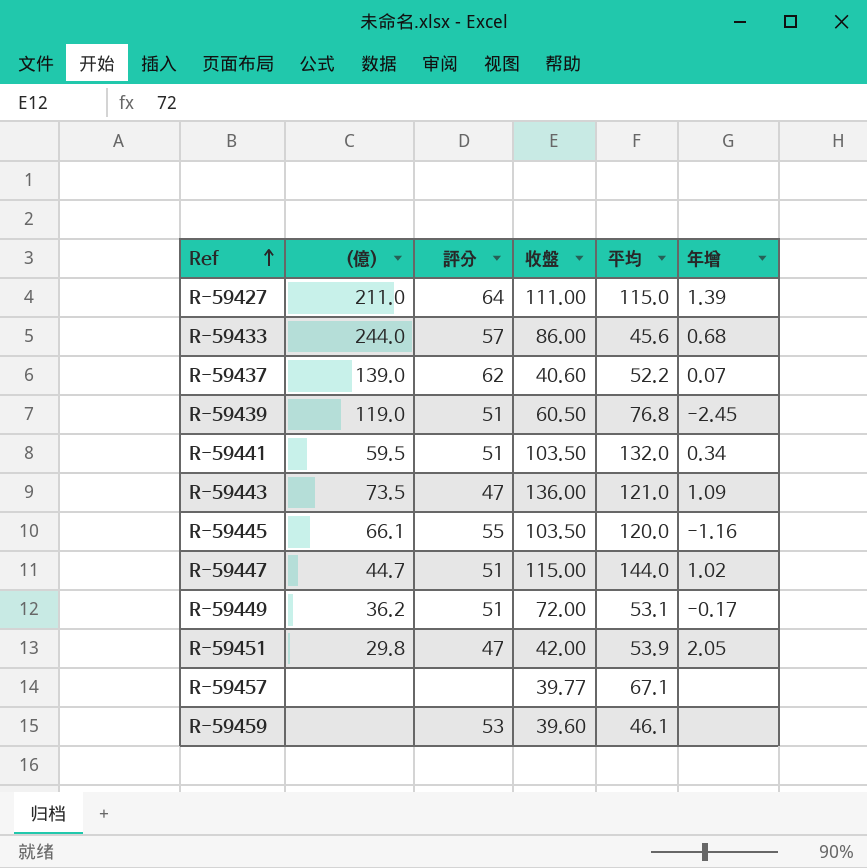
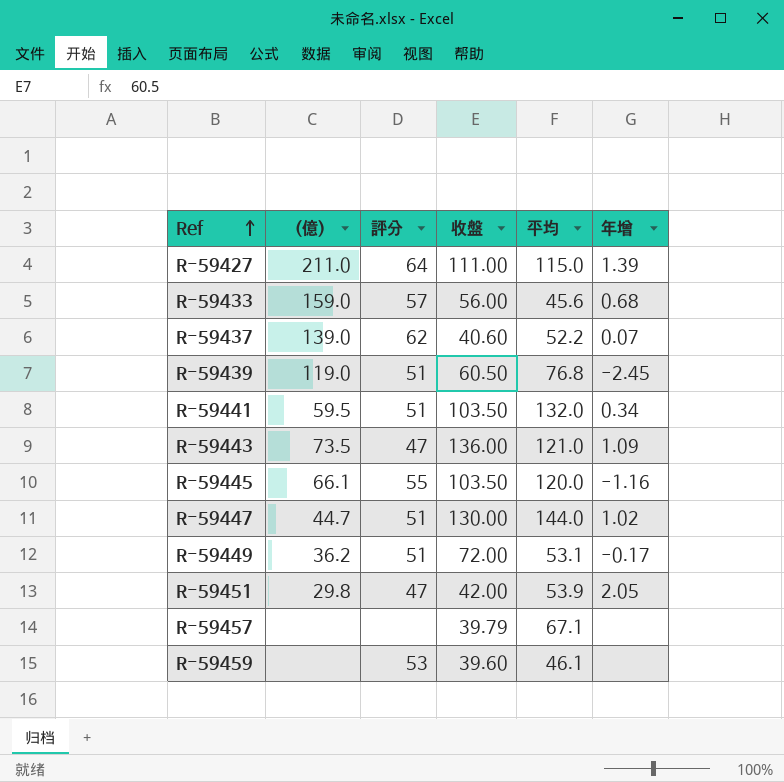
R-59433 | (億): 244.0 -> 159.0
R-59433 | 收盤: 86.00 -> 56.00
R-59447 | 收盤: 115.00 -> 130.00
R-59457 | 收盤: 39.77 -> 39.79

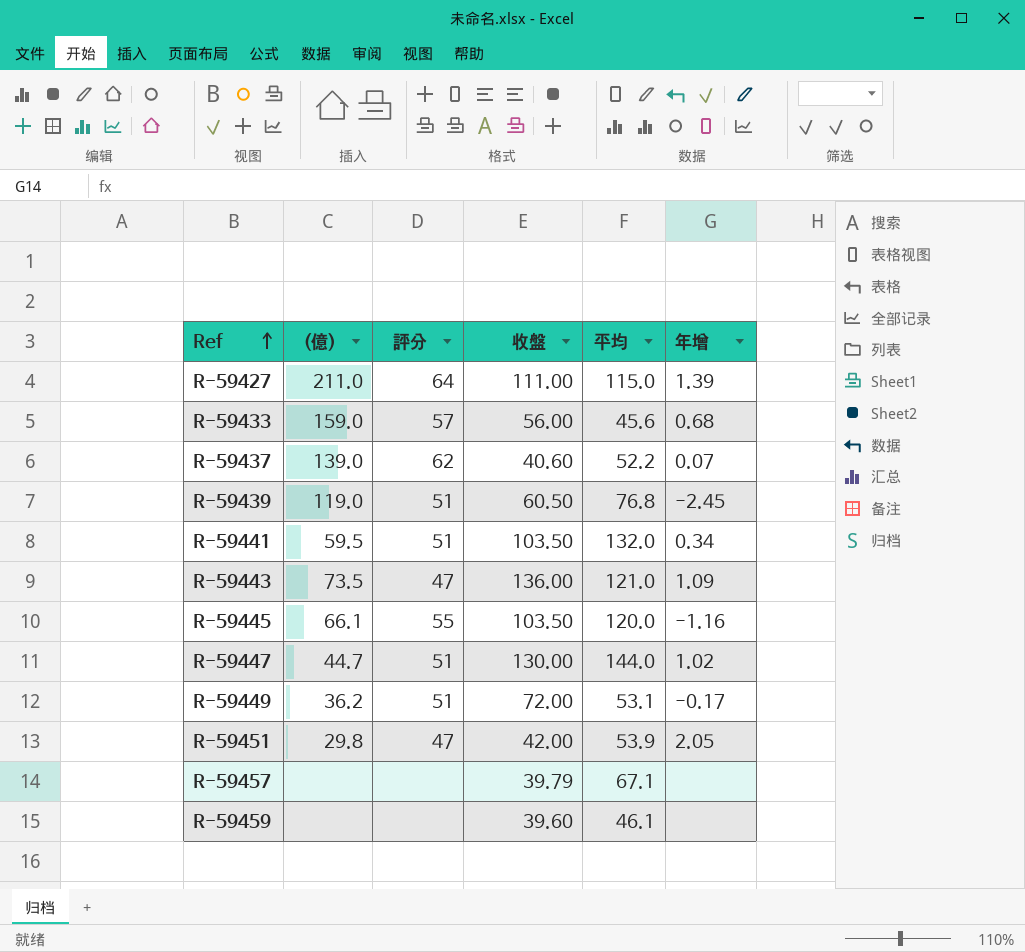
R-59459 | 評分: 53 -> none

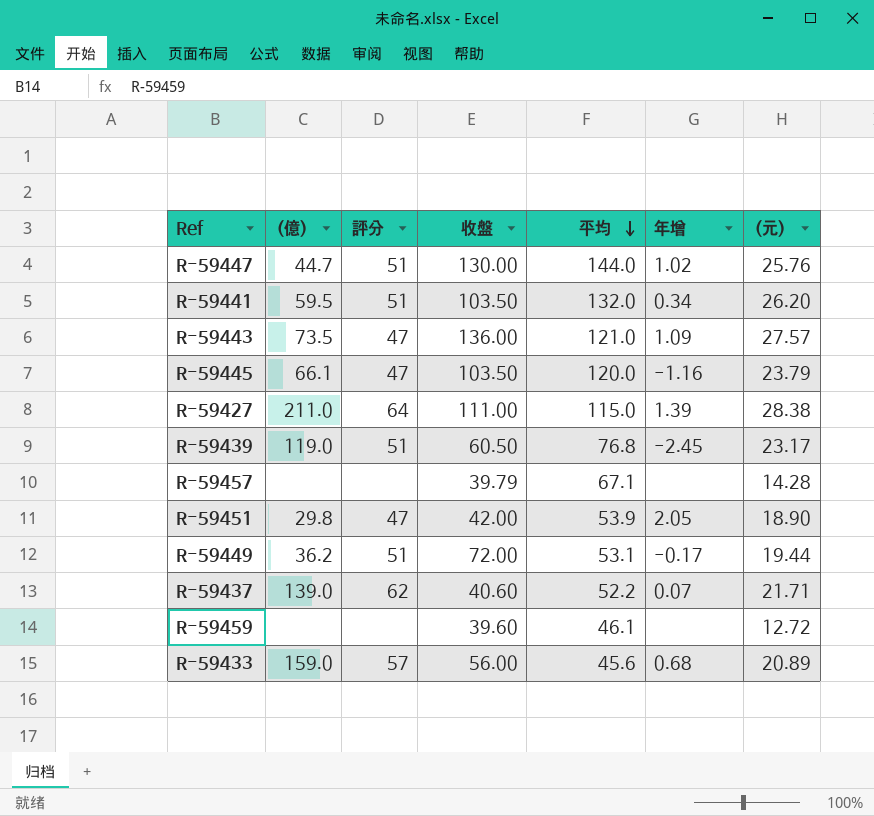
row order: Ref ascending -> 平均 descending
column (元) | position: none -> 7
R-59445 | 評分: 55 -> 47

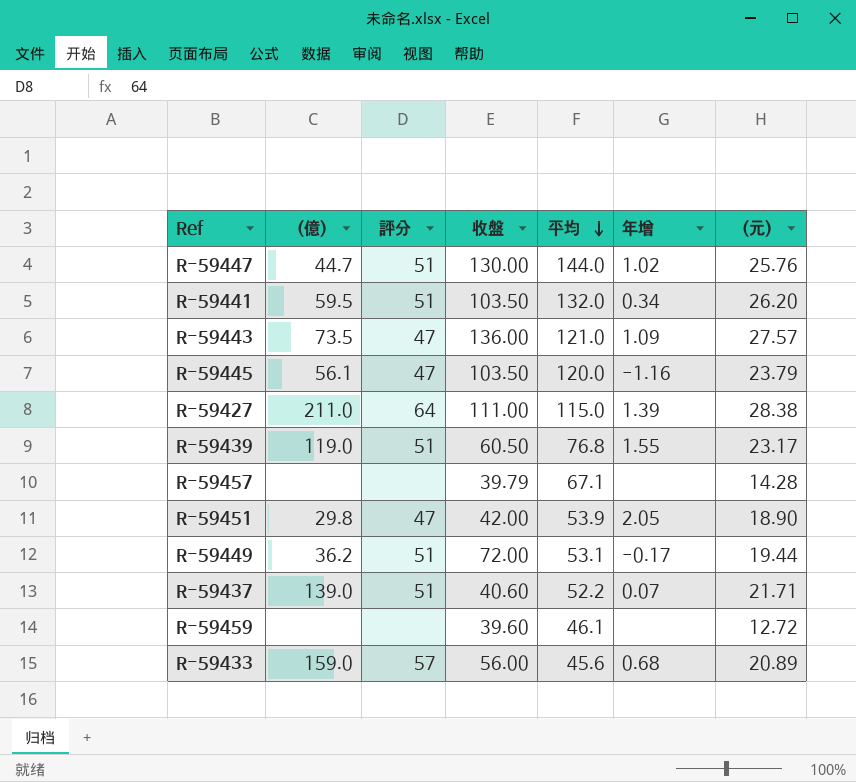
R-59445 | (億): 66.1 -> 56.1
R-59439 | 年增: -2.45 -> 1.55
R-59437 | 評分: 62 -> 51

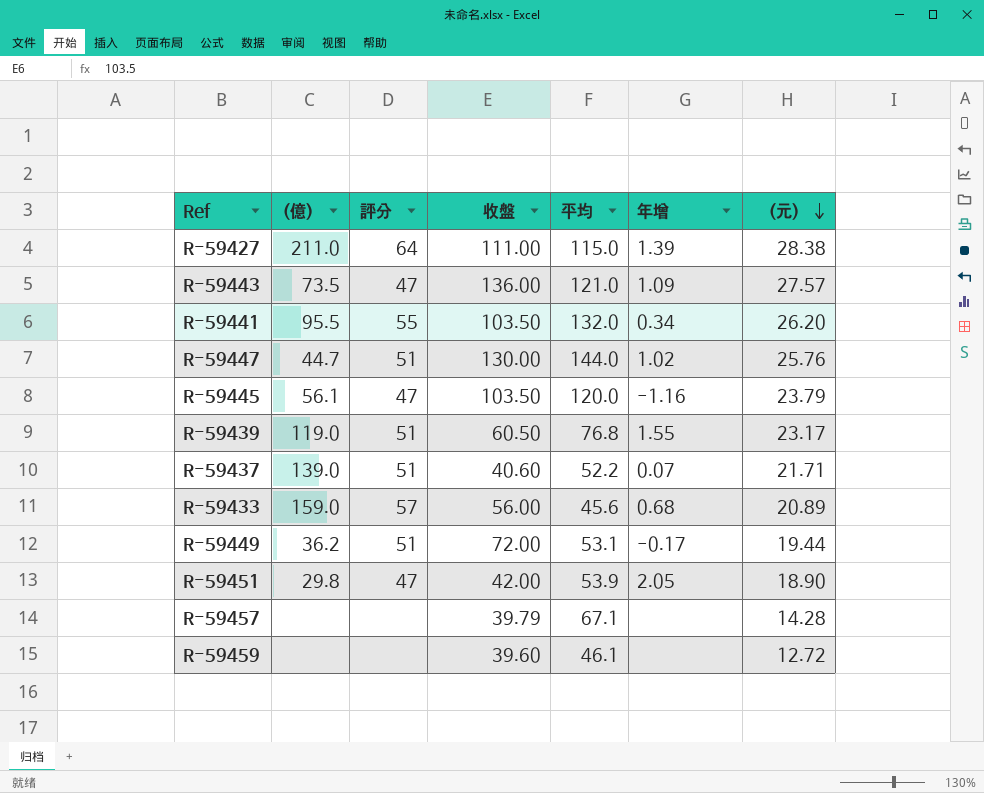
row order: 平均 descending -> (元) descending
R-59441 | (億): 59.5 -> 95.5
R-59441 | 評分: 51 -> 55

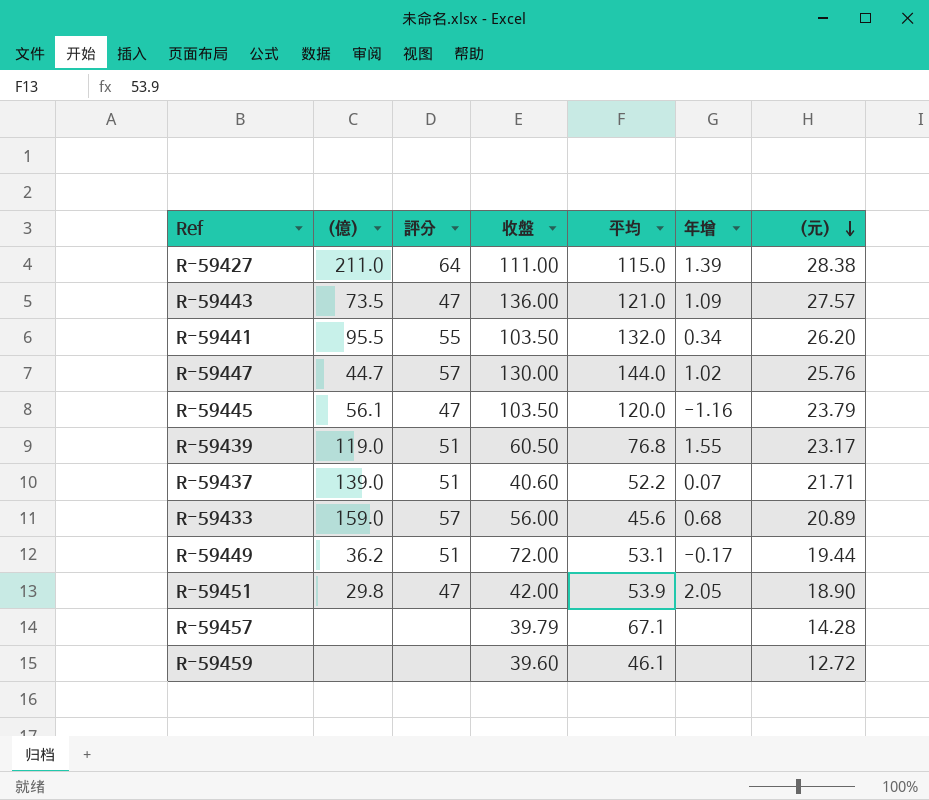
R-59447 | 評分: 51 -> 57

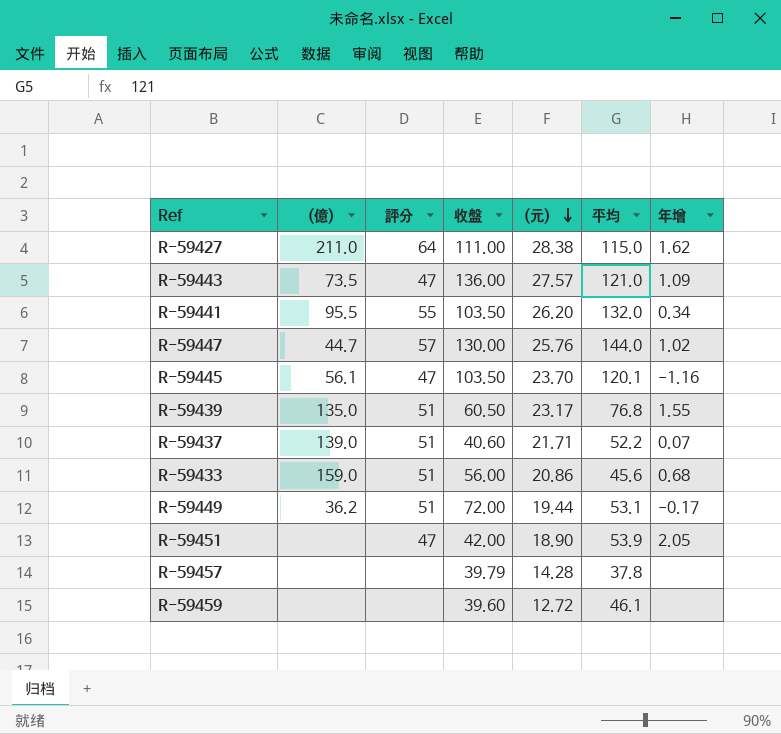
column (元) | position: 7 -> 5
R-59427 | 年增: 1.39 -> 1.62
R-59445 | (元): 23.79 -> 23.70
R-59445 | 平均: 120.0 -> 120.1
R-59439 | (億): 119.0 -> 135.0
R-59433 | 評分: 57 -> 51
R-59433 | (元): 20.89 -> 20.86
R-59451 | (億): 29.8 -> none
R-59457 | 平均: 67.1 -> 37.8

